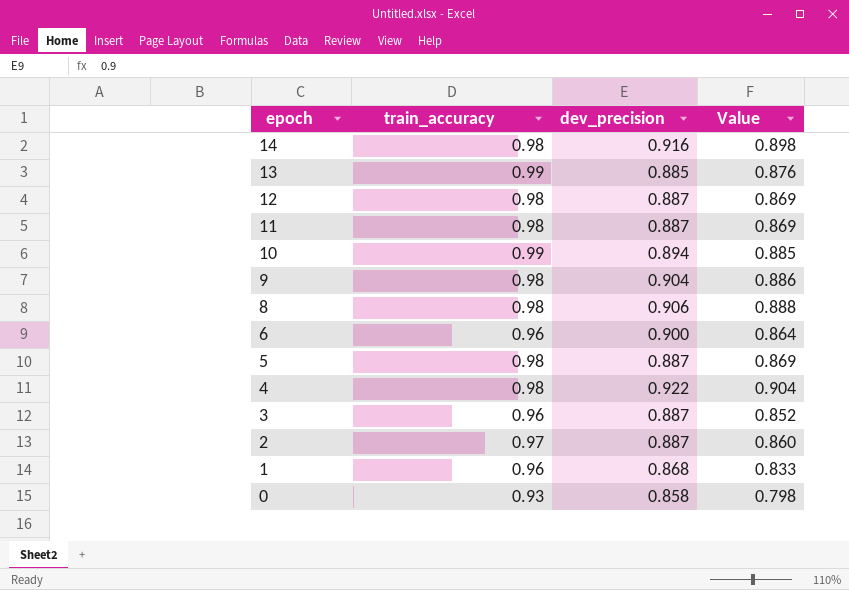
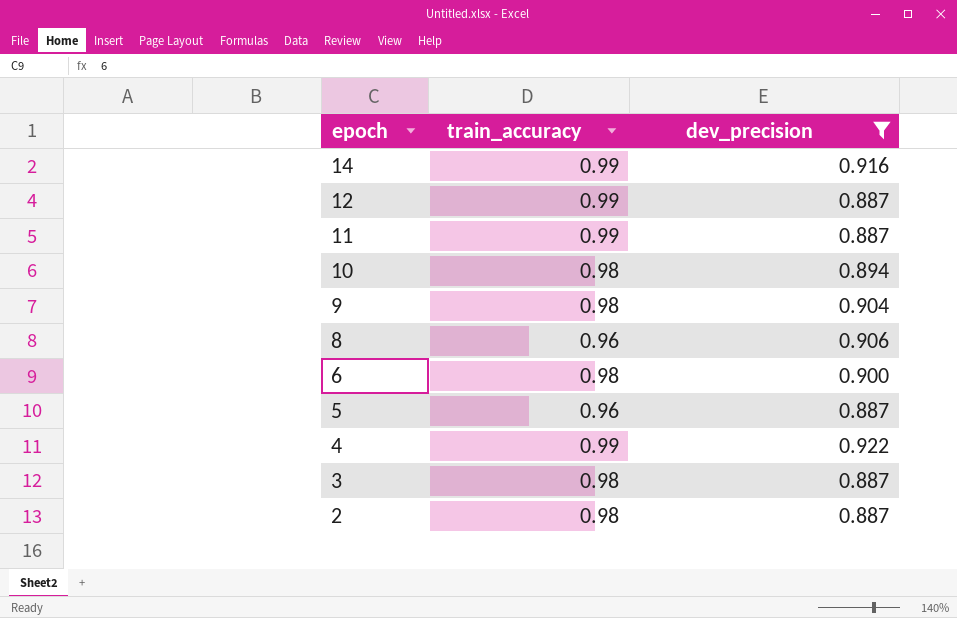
filter: none -> dev_precision >= 0.887
column Value | formula: [train_accuracy] * [dev_precision] -> none
14 | train_accuracy: 0.98 -> 0.99
12 | train_accuracy: 0.98 -> 0.99
11 | train_accuracy: 0.98 -> 0.99
10 | train_accuracy: 0.99 -> 0.98
8 | train_accuracy: 0.98 -> 0.96
6 | train_accuracy: 0.96 -> 0.98
5 | train_accuracy: 0.98 -> 0.96
4 | train_accuracy: 0.98 -> 0.99
3 | train_accuracy: 0.96 -> 0.98
2 | train_accuracy: 0.97 -> 0.98

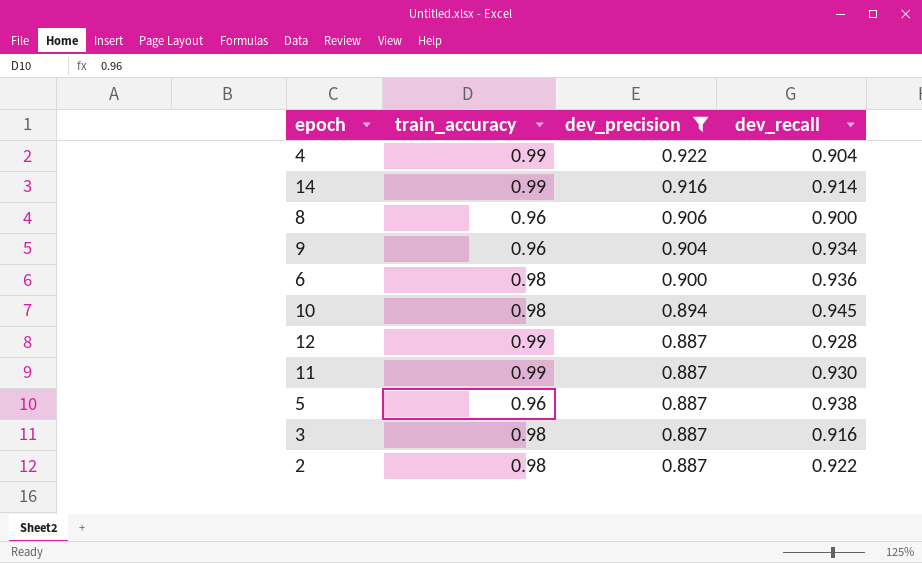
row order: epoch descending -> dev_precision descending
column dev_recall | position: none -> 4
9 | train_accuracy: 0.98 -> 0.96

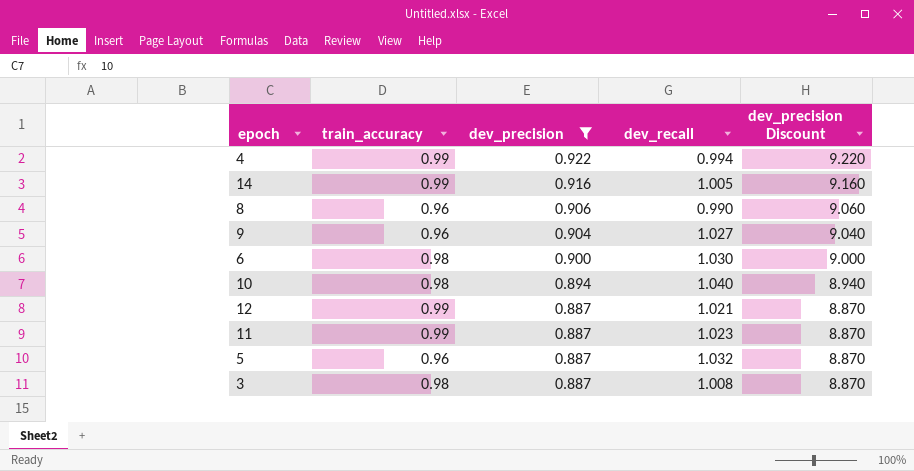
column dev_precision Discount | formula: none -> [dev_precision] * 10
row 2: 0.98 | 0.887 | 0.922 -> none
4 | dev_recall: 0.904 -> 0.994
14 | dev_recall: 0.914 -> 1.005
8 | dev_recall: 0.900 -> 0.990
9 | dev_recall: 0.934 -> 1.027
6 | dev_recall: 0.936 -> 1.030
10 | dev_recall: 0.945 -> 1.040
12 | dev_recall: 0.928 -> 1.021
11 | dev_recall: 0.930 -> 1.023
5 | dev_recall: 0.938 -> 1.032
3 | dev_recall: 0.916 -> 1.008

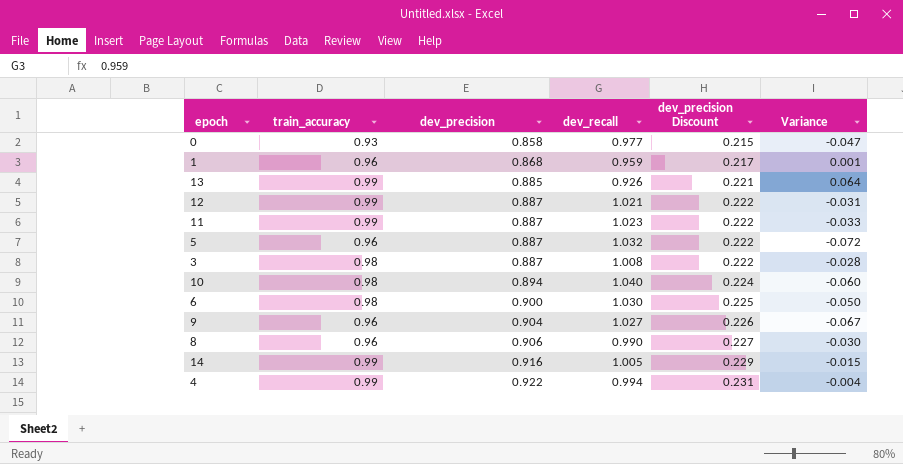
filter: dev_precision >= 0.887 -> none
row order: dev_precision descending -> dev_precision ascending
column dev_precision Discount | formula: [dev_precision] * 10 -> [dev_precision] * 0.25
column Variance | formula: none -> [train_accuracy] - [dev_recall]

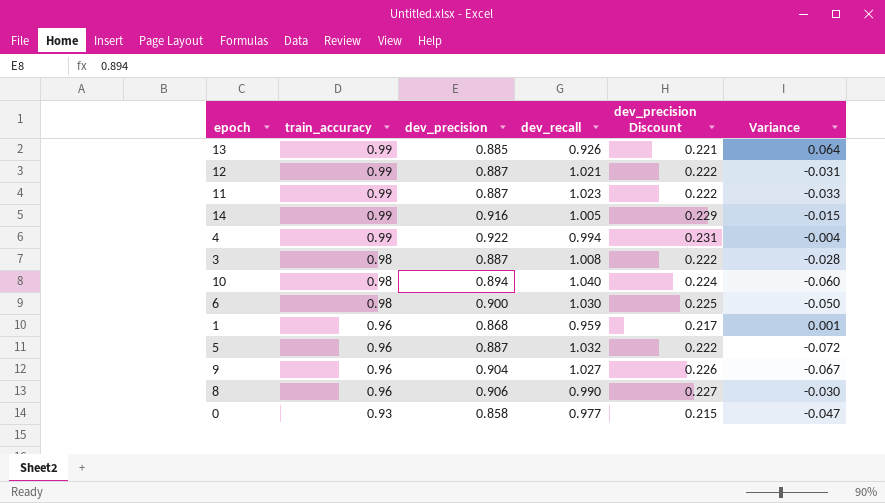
row order: dev_precision ascending -> train_accuracy descending

